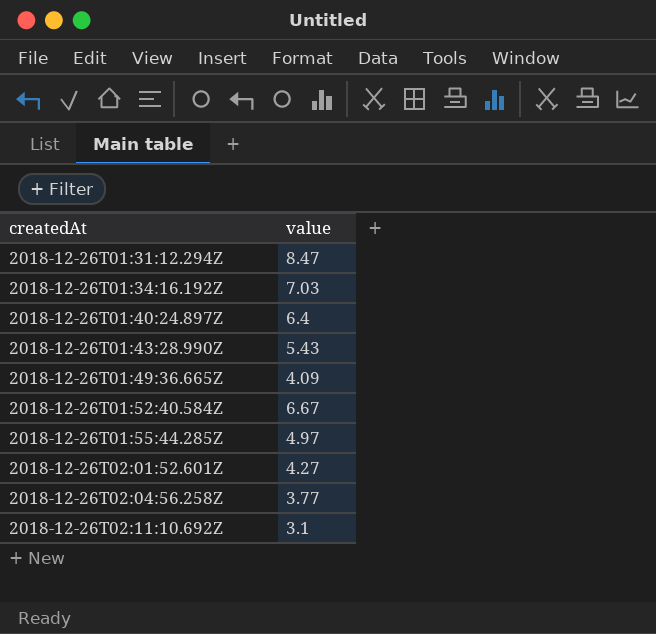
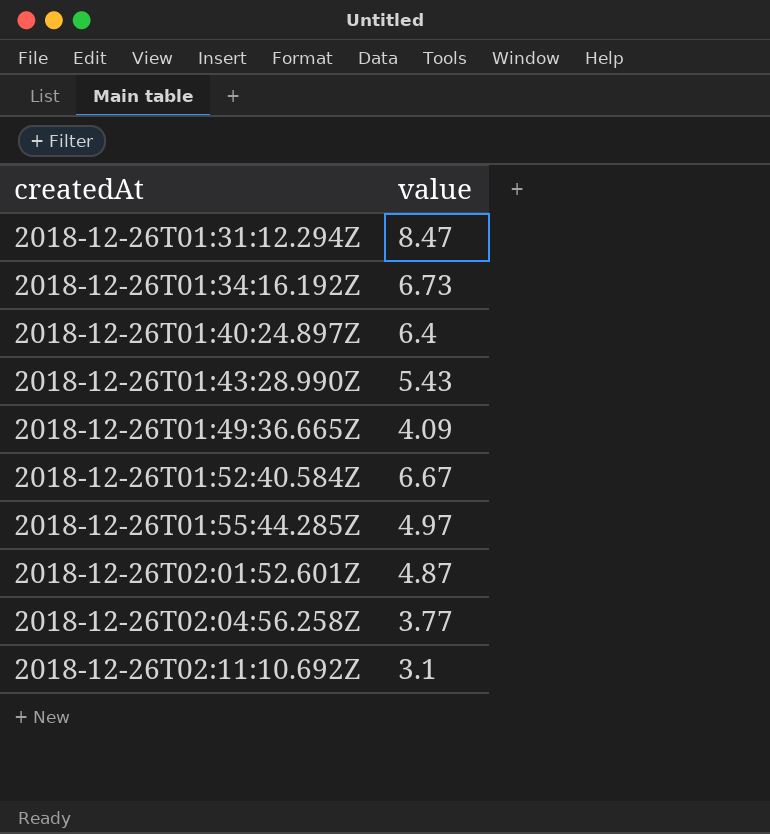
2018-12-26T01:34:16.192Z | value: 7.03 -> 6.73
2018-12-26T02:01:52.601Z | value: 4.27 -> 4.87

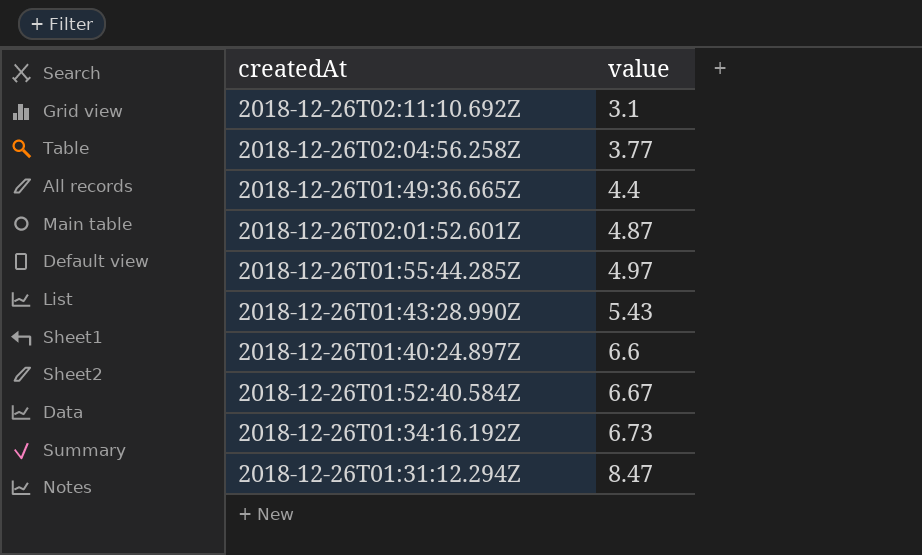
row order: createdAt ascending -> value ascending
2018-12-26T01:49:36.665Z | value: 4.09 -> 4.4
2018-12-26T01:40:24.897Z | value: 6.4 -> 6.6

